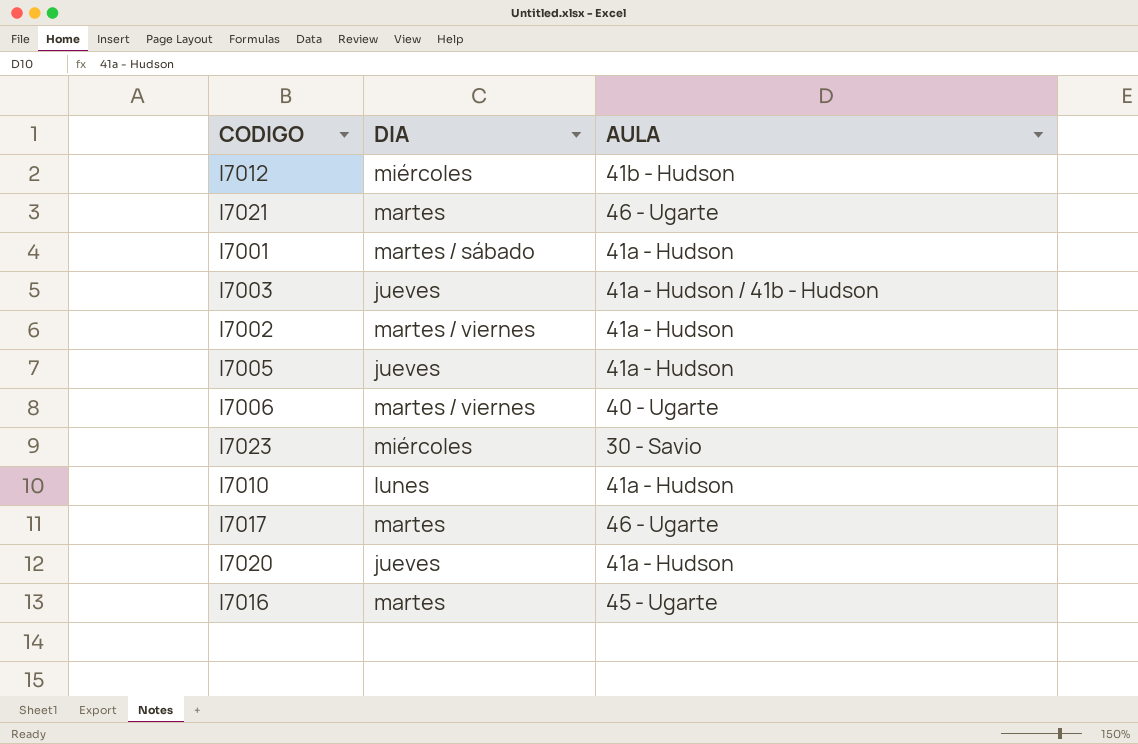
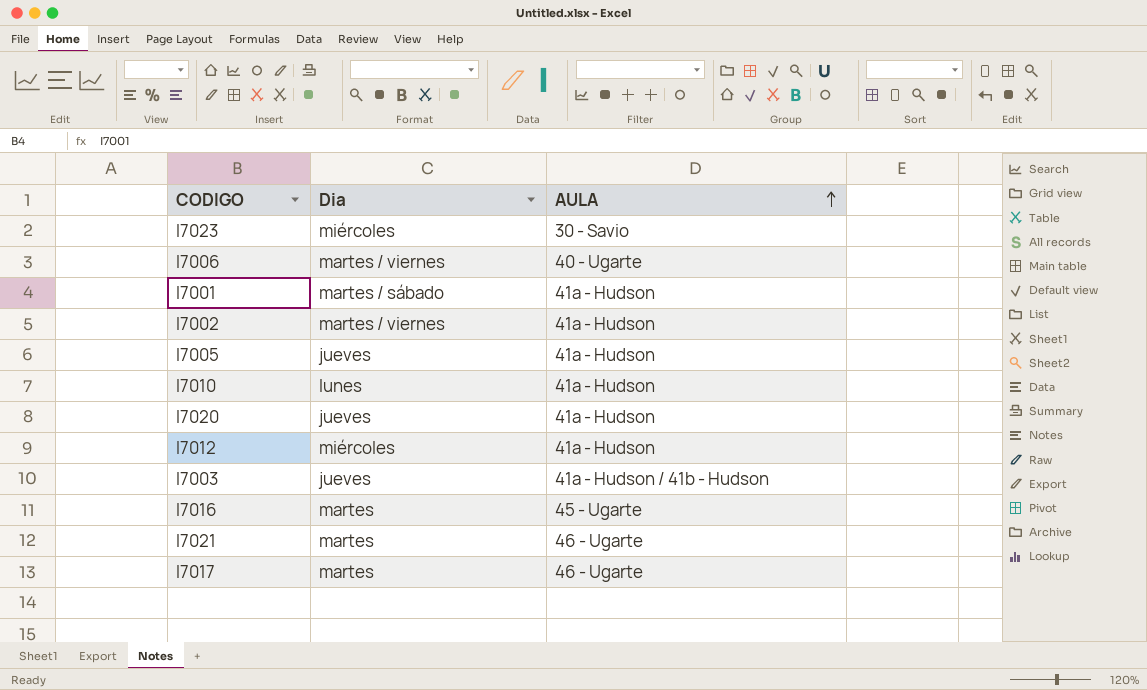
row order: none -> AULA ascending
column name: DIA -> Dia
I7012 | AULA: 41b - Hudson -> 41a - Hudson

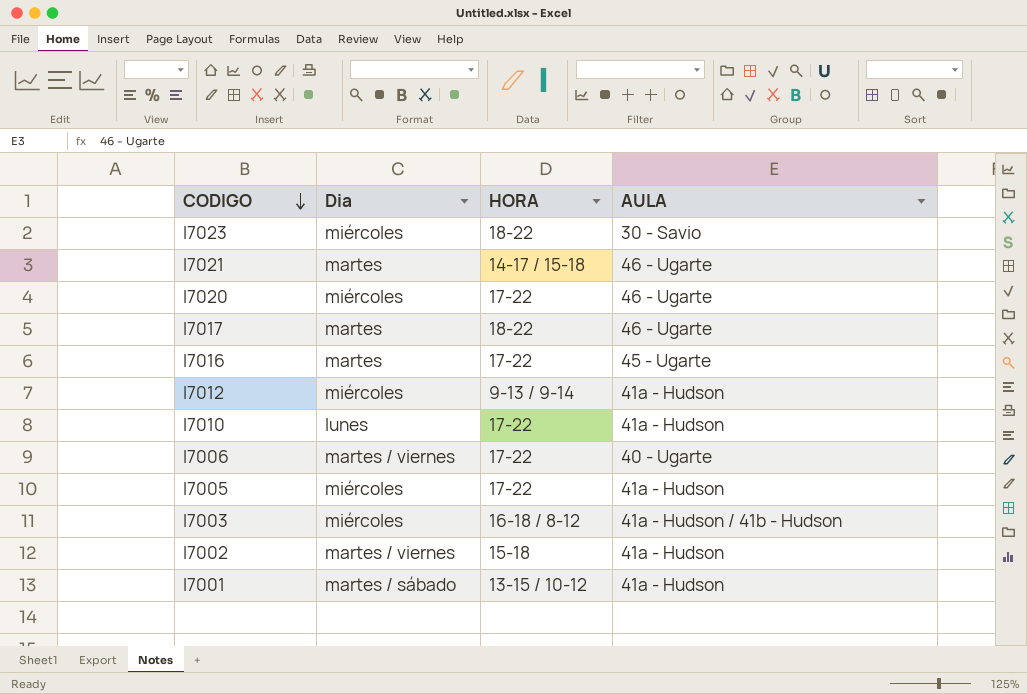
row order: AULA ascending -> CODIGO descending
column HORA | position: none -> 3
I7020 | Dia: jueves -> miércoles
I7020 | AULA: 41a - Hudson -> 46 - Ugarte
I7005 | Dia: jueves -> miércoles
I7003 | Dia: jueves -> miércoles

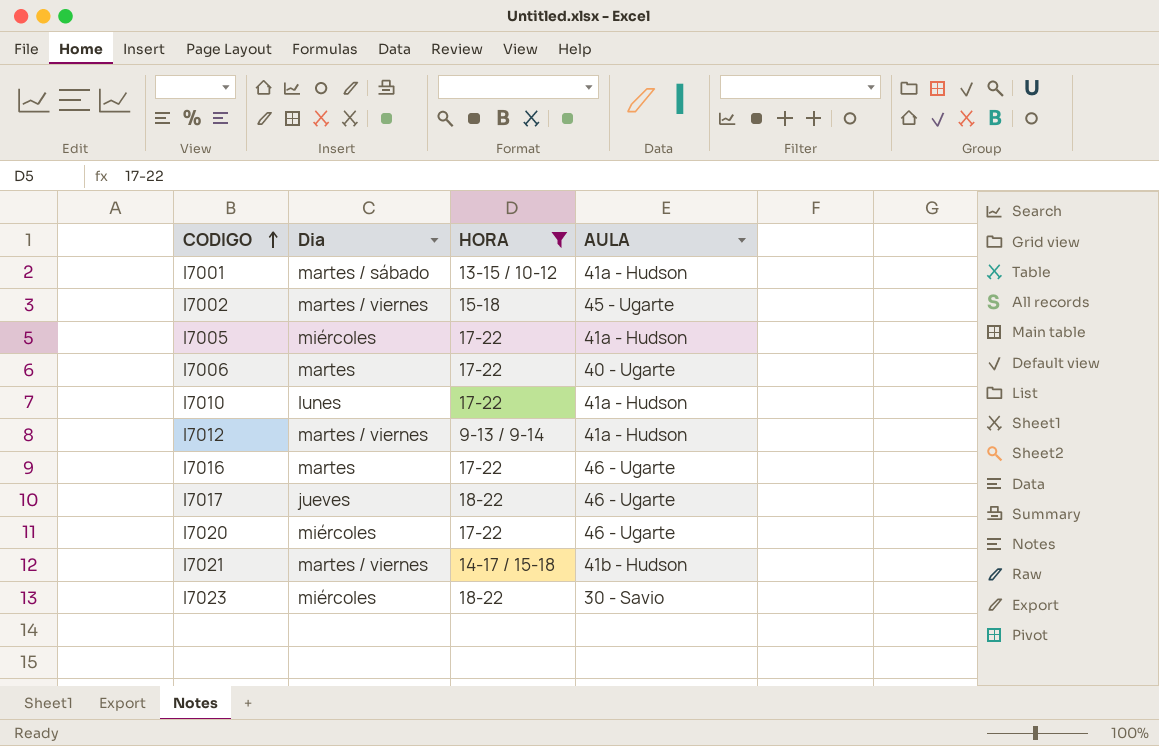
filter: none -> HORA != 16-18 / 8-12
row order: CODIGO descending -> CODIGO ascending
I7002 | AULA: 41a - Hudson -> 45 - Ugarte
I7006 | Dia: martes / viernes -> martes
I7012 | Dia: miércoles -> martes / viernes
I7016 | AULA: 45 - Ugarte -> 46 - Ugarte
I7017 | Dia: martes -> jueves
I7021 | Dia: martes -> martes / viernes
I7021 | AULA: 46 - Ugarte -> 41b - Hudson

